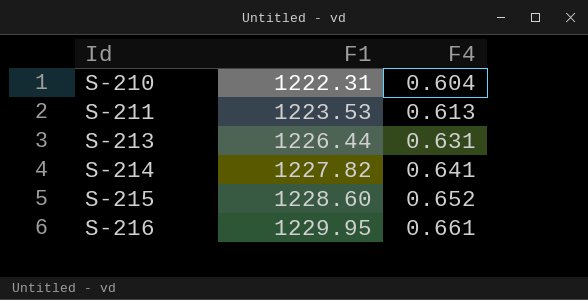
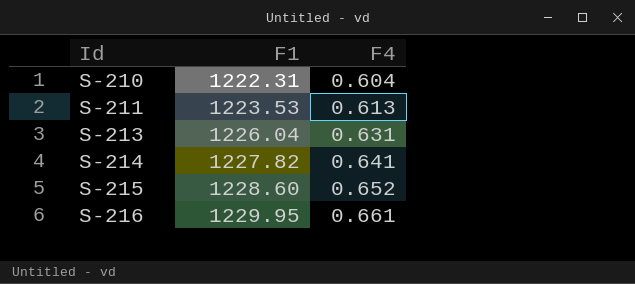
S-213 | F1: 1226.44 -> 1226.04

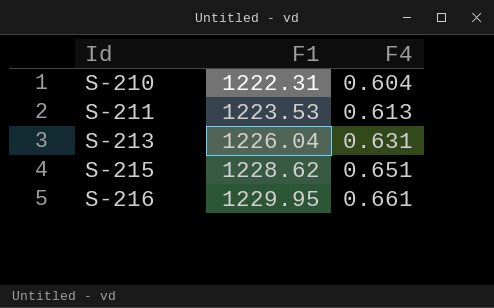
row S-214: 1227.82 | 0.641 -> none
S-215 | F1: 1228.60 -> 1228.62
S-215 | F4: 0.652 -> 0.651

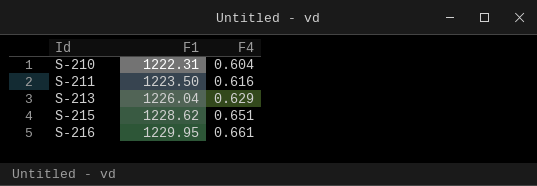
S-211 | F1: 1223.53 -> 1223.50
S-211 | F4: 0.613 -> 0.616
S-213 | F4: 0.631 -> 0.629

